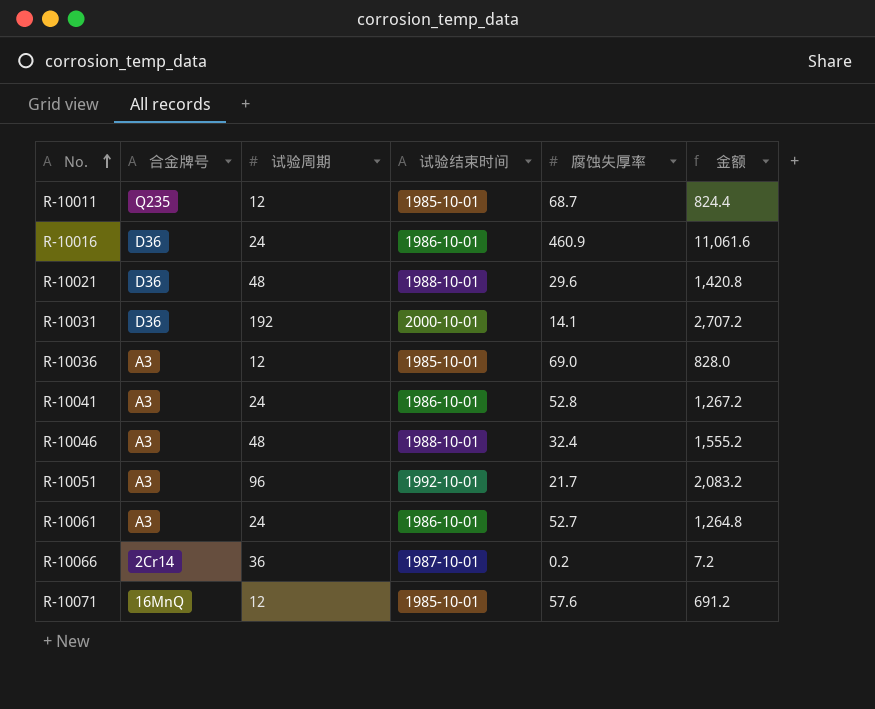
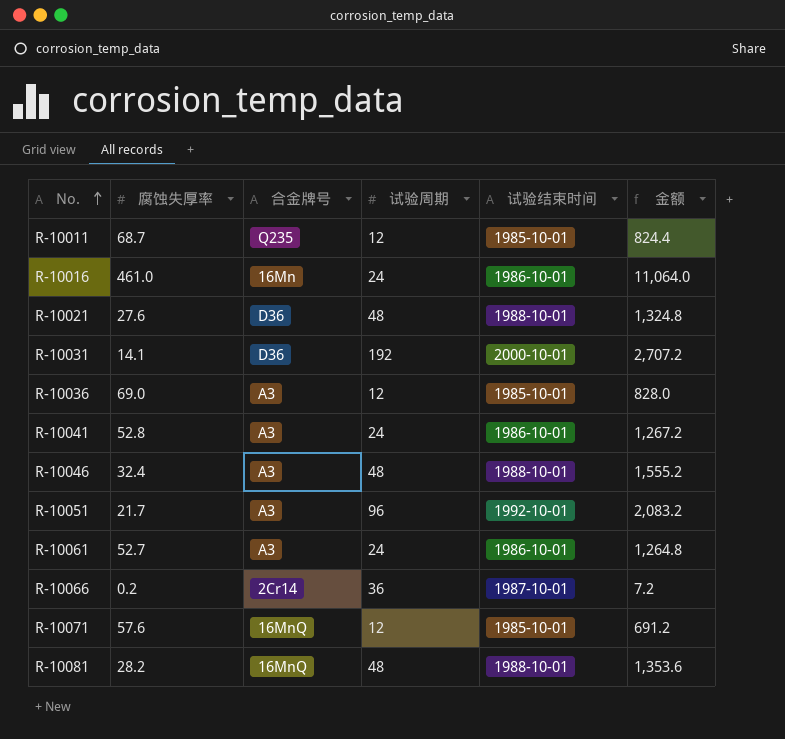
column 腐蚀失厚率 | position: 5 -> 2
R-10016 | 腐蚀失厚率: 460.9 -> 461.0
R-10016 | 合金牌号: D36 -> 16Mn
R-10016 | 金额: 11,061.6 -> 11,064.0
R-10021 | 腐蚀失厚率: 29.6 -> 27.6
R-10021 | 金额: 1,420.8 -> 1,324.8
row R-10081: none -> 28.2 | 16MnQ | 48 | 1988-10-01 | 1,353.6

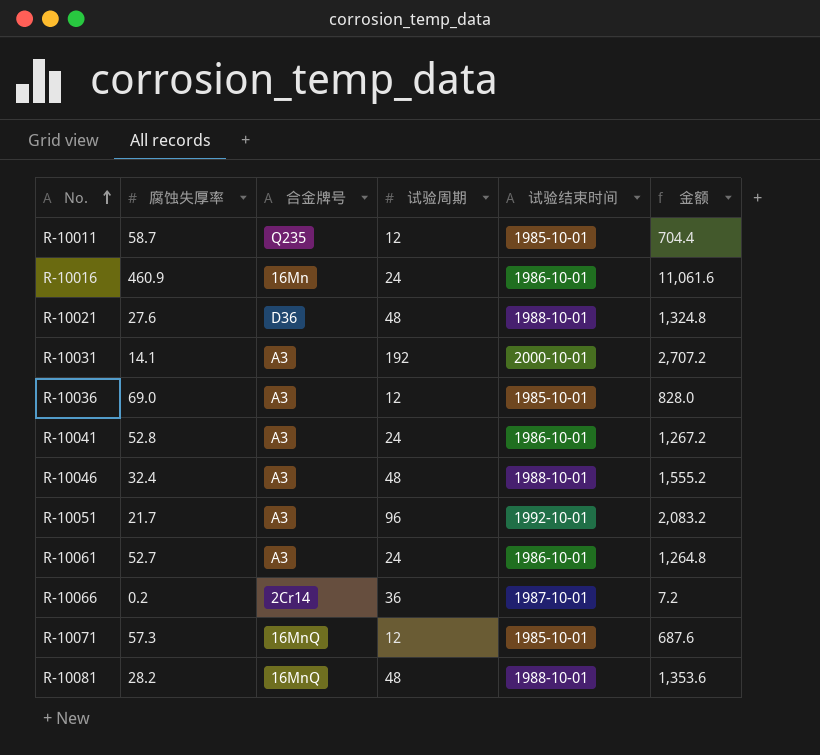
R-10011 | 腐蚀失厚率: 68.7 -> 58.7
R-10011 | 金额: 824.4 -> 704.4
R-10016 | 腐蚀失厚率: 461.0 -> 460.9
R-10016 | 金额: 11,064.0 -> 11,061.6
R-10031 | 合金牌号: D36 -> A3
R-10071 | 腐蚀失厚率: 57.6 -> 57.3
R-10071 | 金额: 691.2 -> 687.6

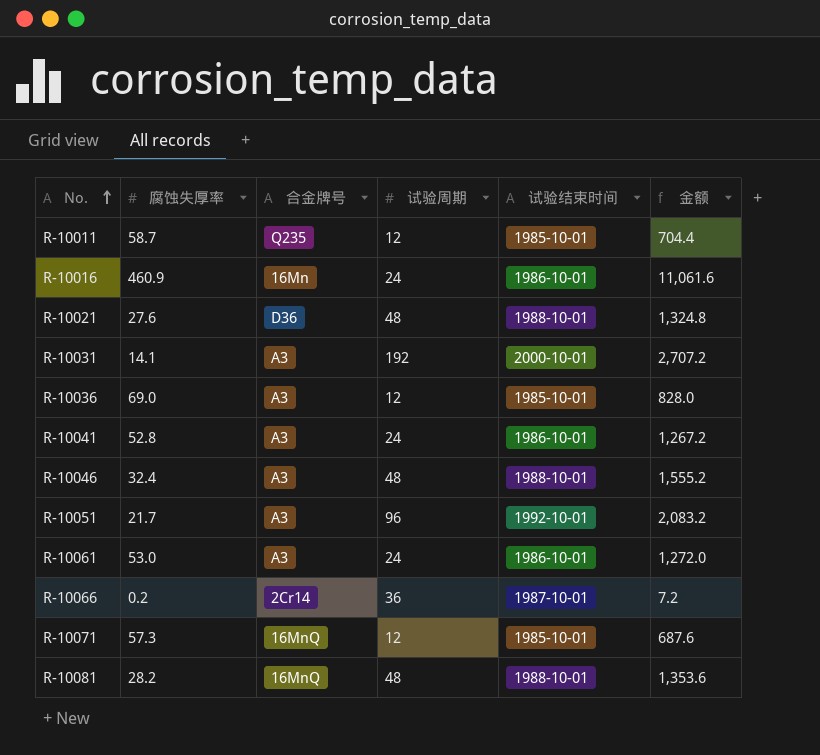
R-10061 | 腐蚀失厚率: 52.7 -> 53.0
R-10061 | 金额: 1,264.8 -> 1,272.0

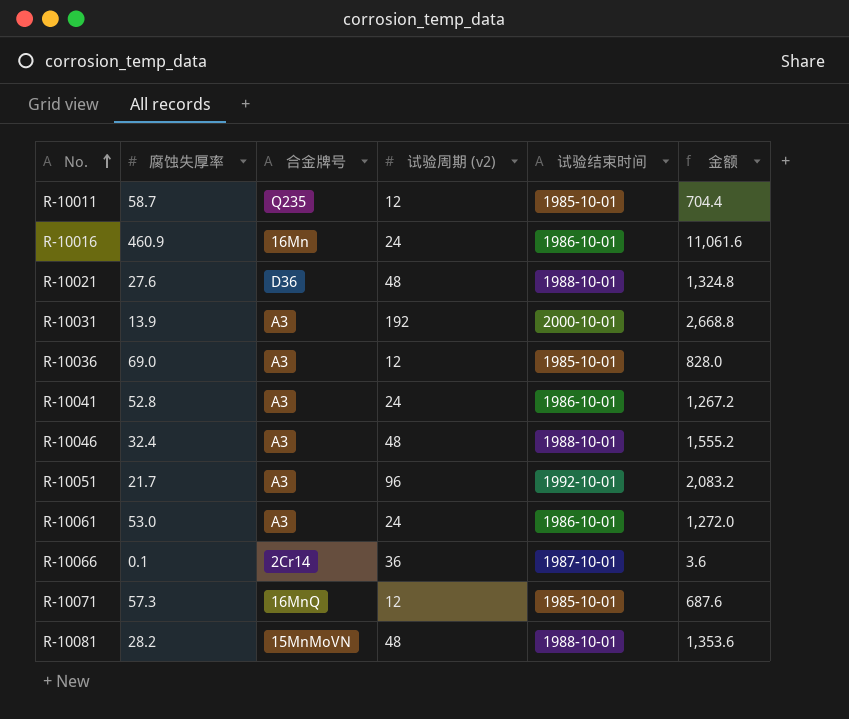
column name: 试验周期 -> 试验周期 (v2)
R-10031 | 腐蚀失厚率: 14.1 -> 13.9
R-10031 | 金额: 2,707.2 -> 2,668.8
R-10066 | 腐蚀失厚率: 0.2 -> 0.1
R-10066 | 金额: 7.2 -> 3.6
R-10081 | 合金牌号: 16MnQ -> 15MnMoVN

